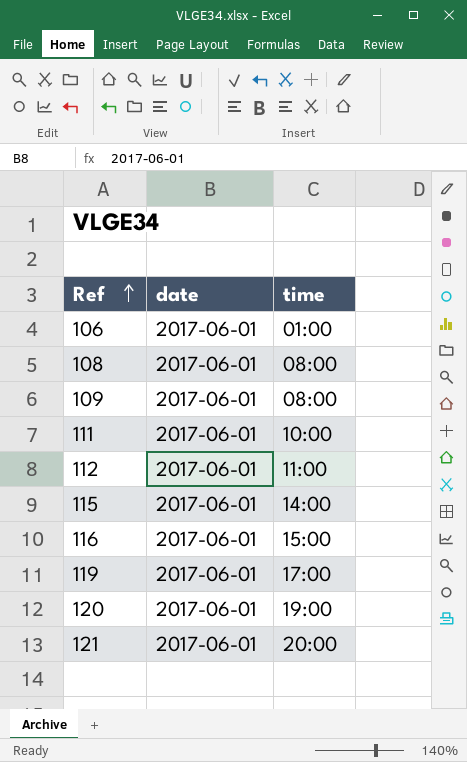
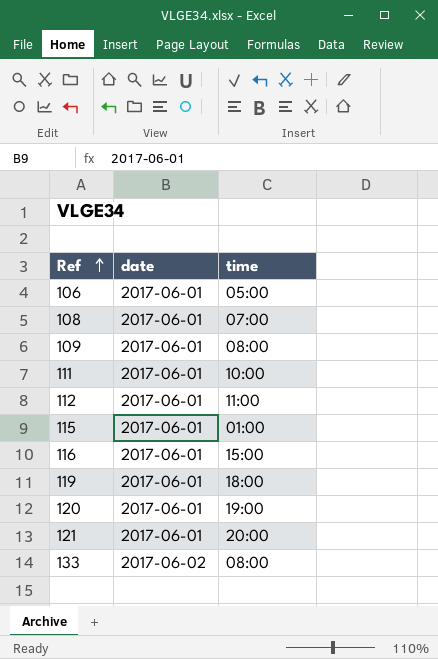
106 | time: 01:00 -> 05:00
108 | time: 08:00 -> 07:00
115 | time: 14:00 -> 01:00
119 | time: 17:00 -> 18:00
row 133: none -> 2017-06-02 | 08:00

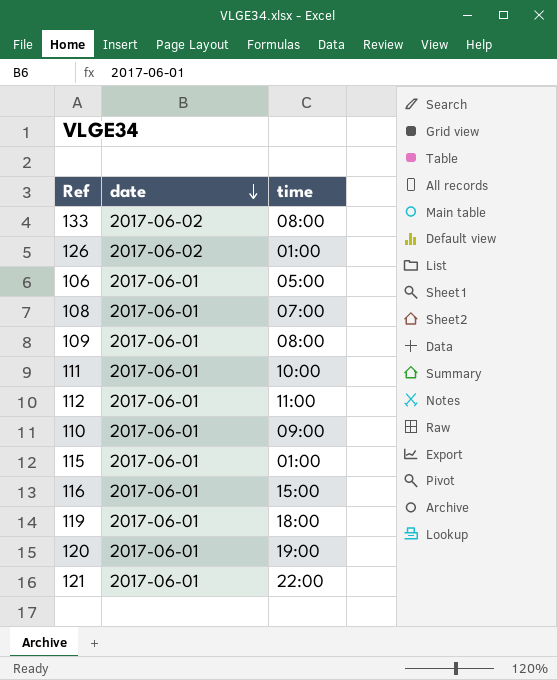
row order: Ref ascending -> date descending
row 126: none -> 2017-06-02 | 01:00
row 110: none -> 2017-06-01 | 09:00
121 | time: 20:00 -> 22:00

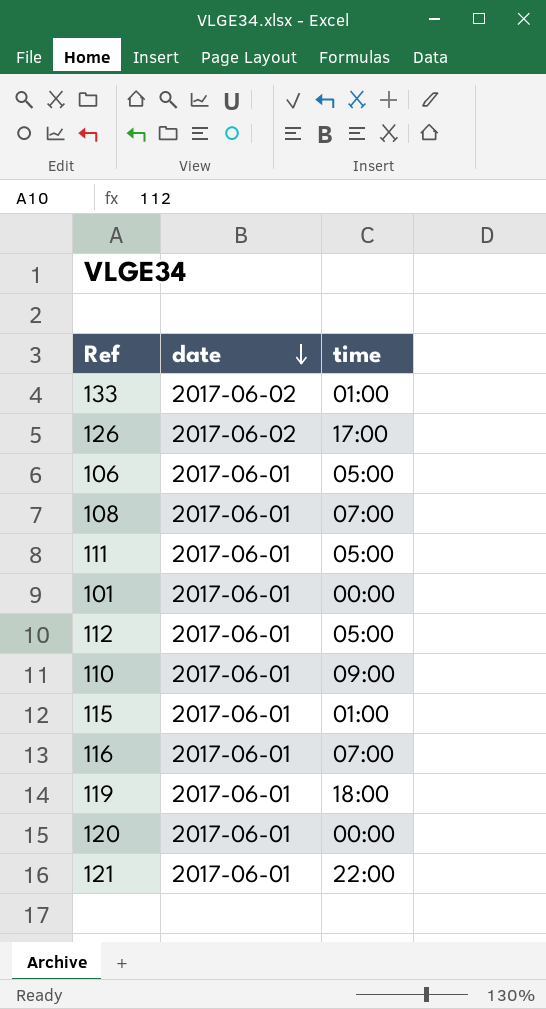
row 109: 2017-06-01 | 08:00 -> none
133 | time: 08:00 -> 01:00
126 | time: 01:00 -> 17:00
111 | time: 10:00 -> 05:00
row 101: none -> 2017-06-01 | 00:00
112 | time: 11:00 -> 05:00
116 | time: 15:00 -> 07:00
120 | time: 19:00 -> 00:00

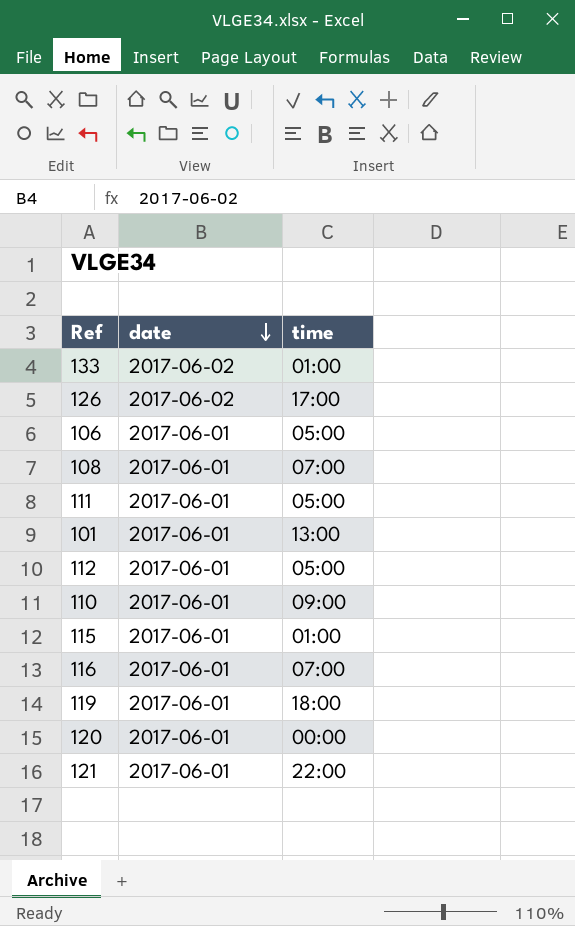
101 | time: 00:00 -> 13:00

